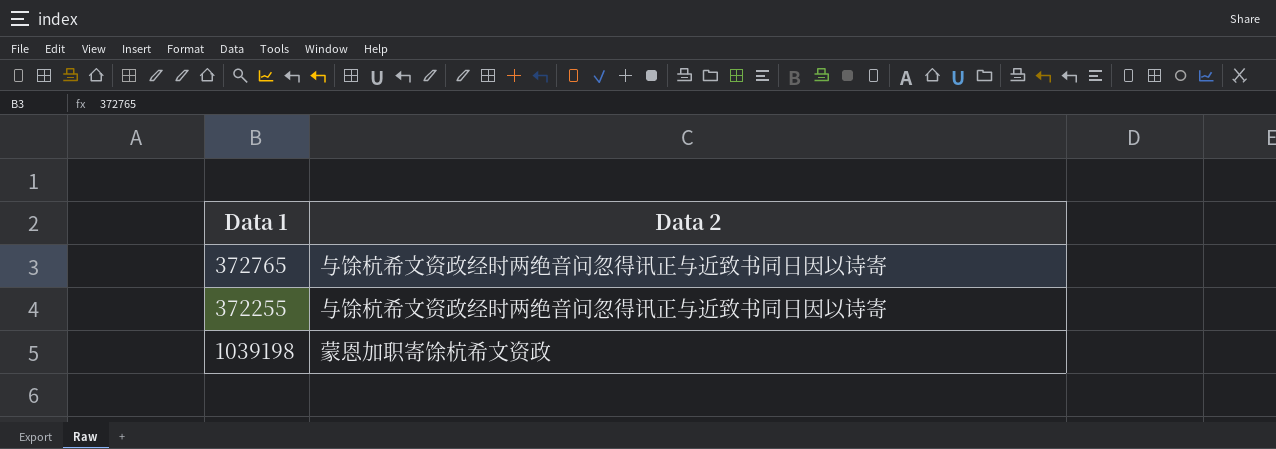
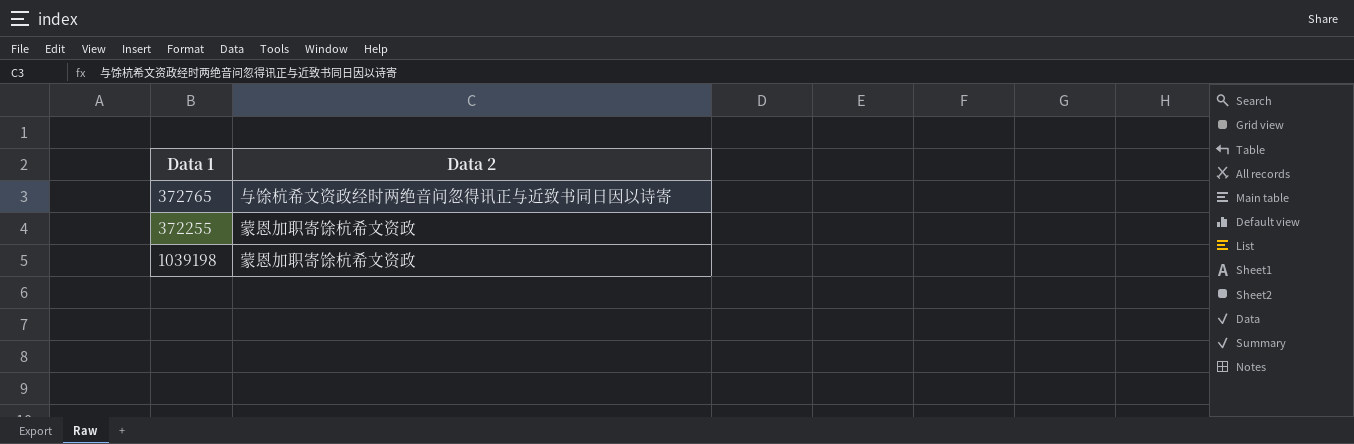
372255 | Data 2: 与馀杭希文资政经时两绝音问忽得讯正与近致书同日因以诗寄 -> 蒙恩加职寄馀杭希文资政

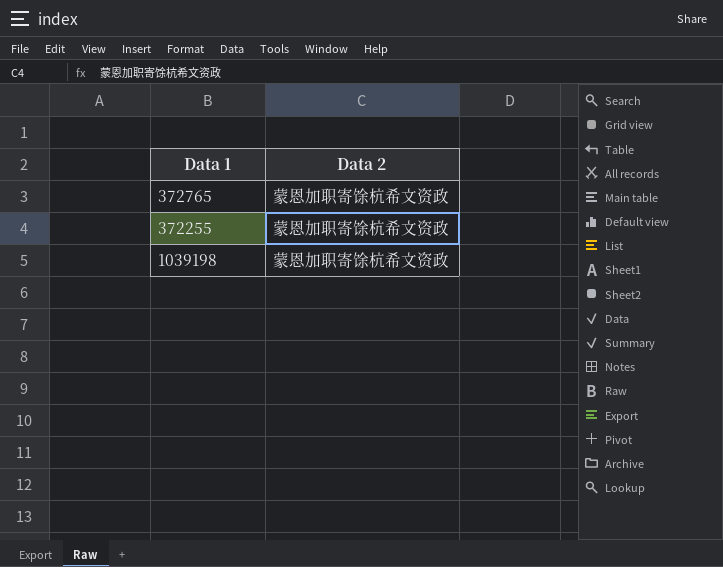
372765 | Data 2: 与馀杭希文资政经时两绝音问忽得讯正与近致书同日因以诗寄 -> 蒙恩加职寄馀杭希文资政

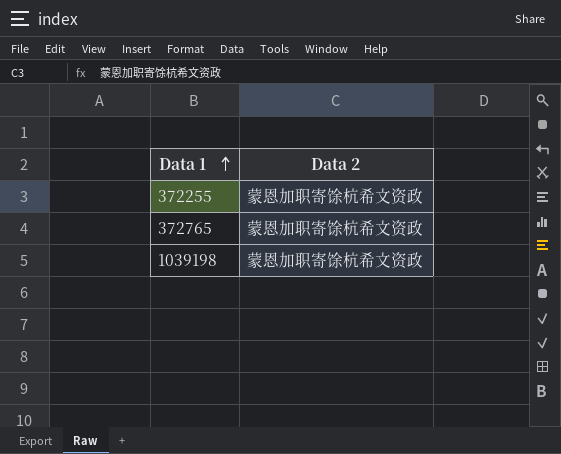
row order: none -> Data 1 ascending

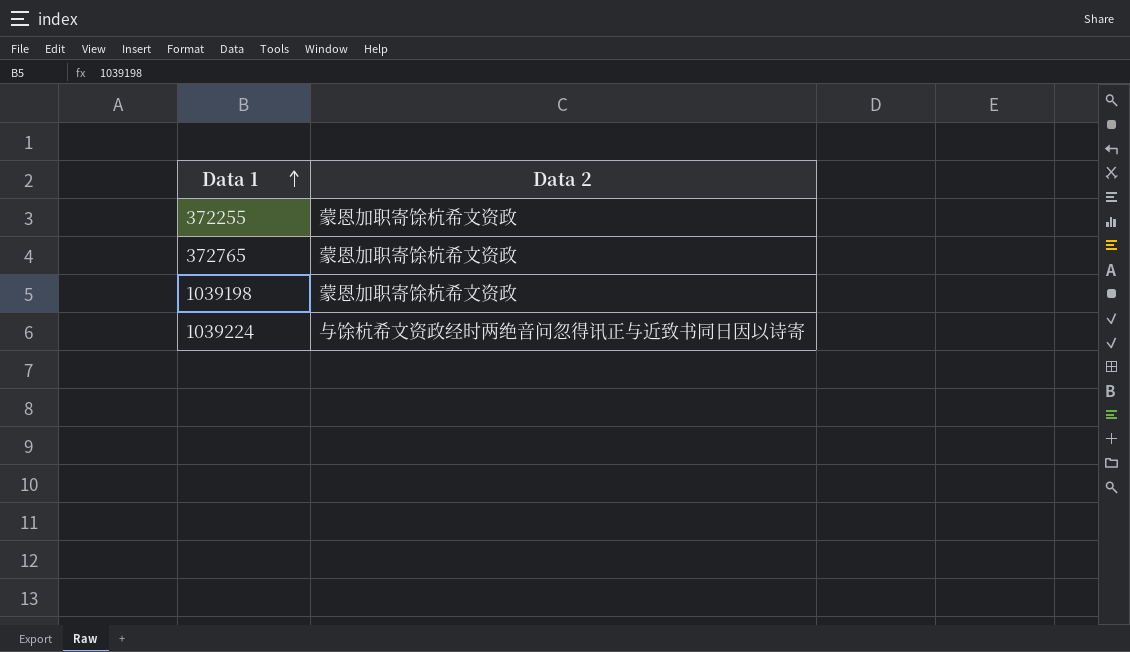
row 1039224: none -> 与馀杭希文资政经时两绝音问忽得讯正与近致书同日因以诗寄

